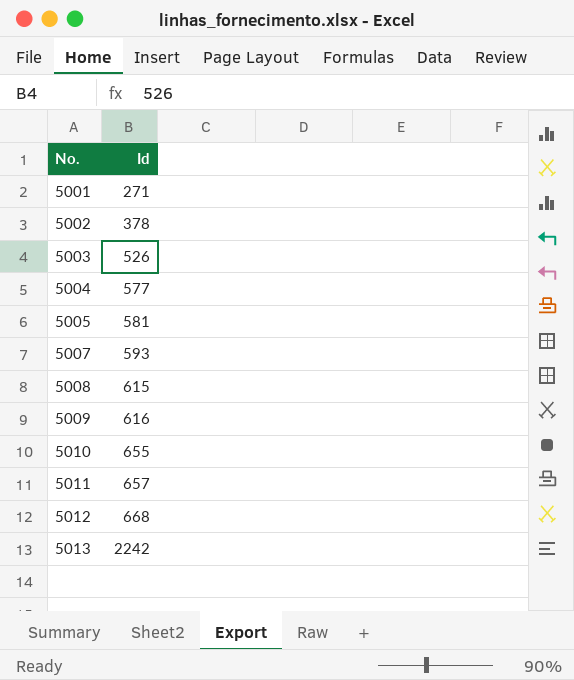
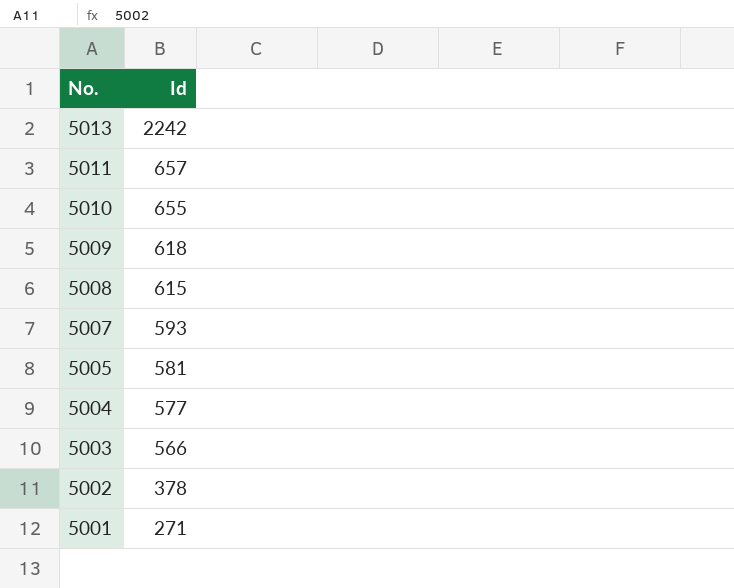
row order: No. ascending -> No. descending
row 5012: 668 -> none
5009 | Id: 616 -> 618
5003 | Id: 526 -> 566

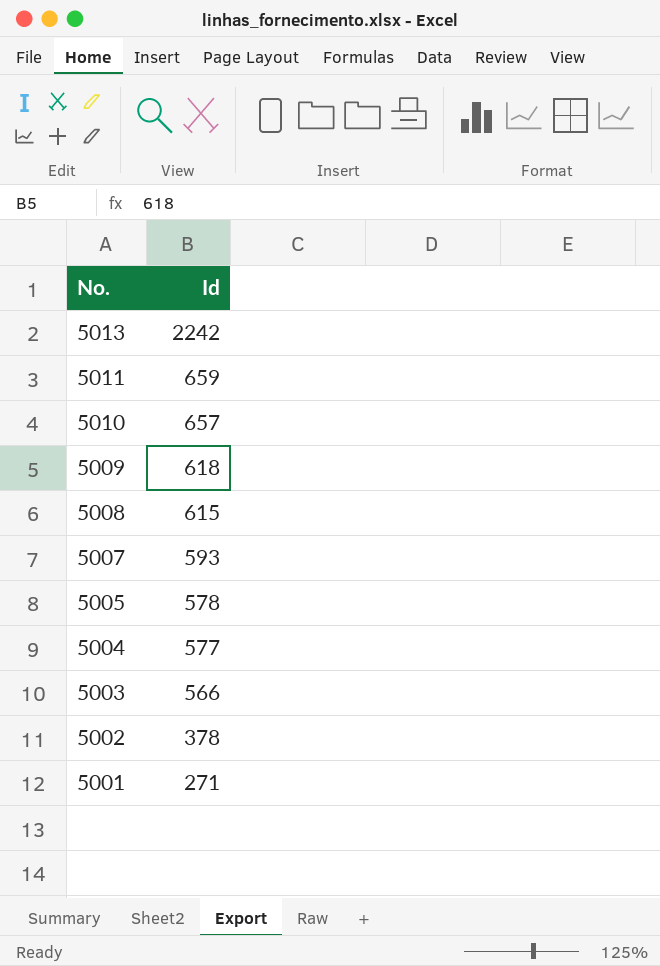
5011 | Id: 657 -> 659
5010 | Id: 655 -> 657
5005 | Id: 581 -> 578

